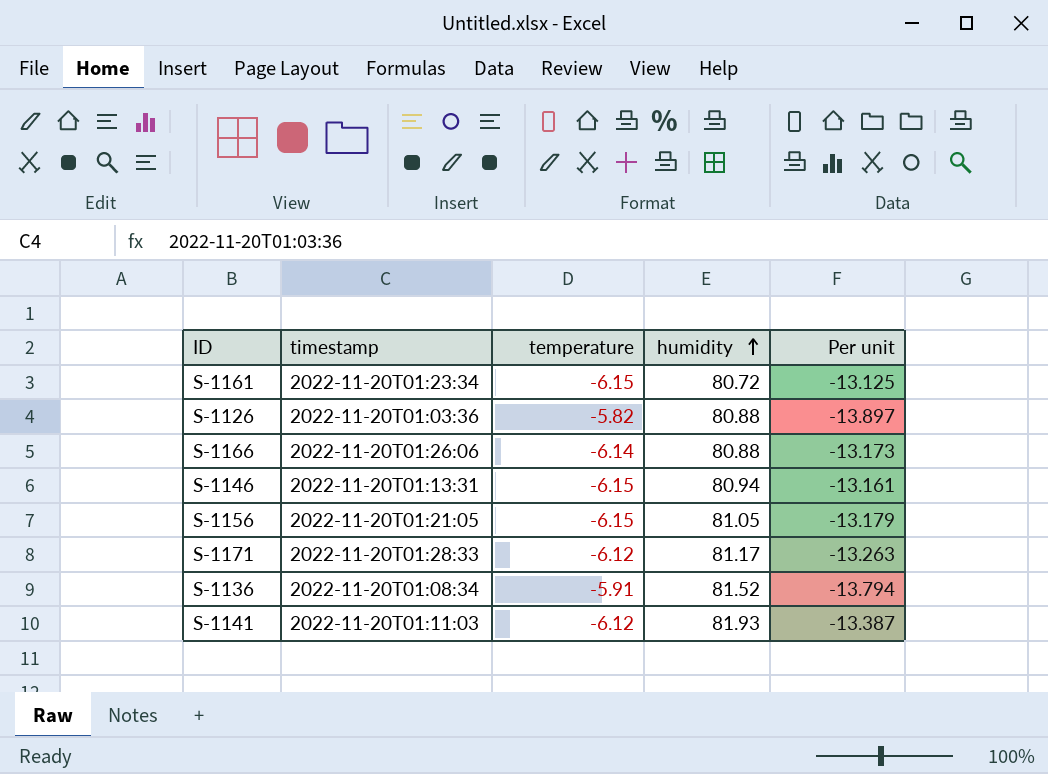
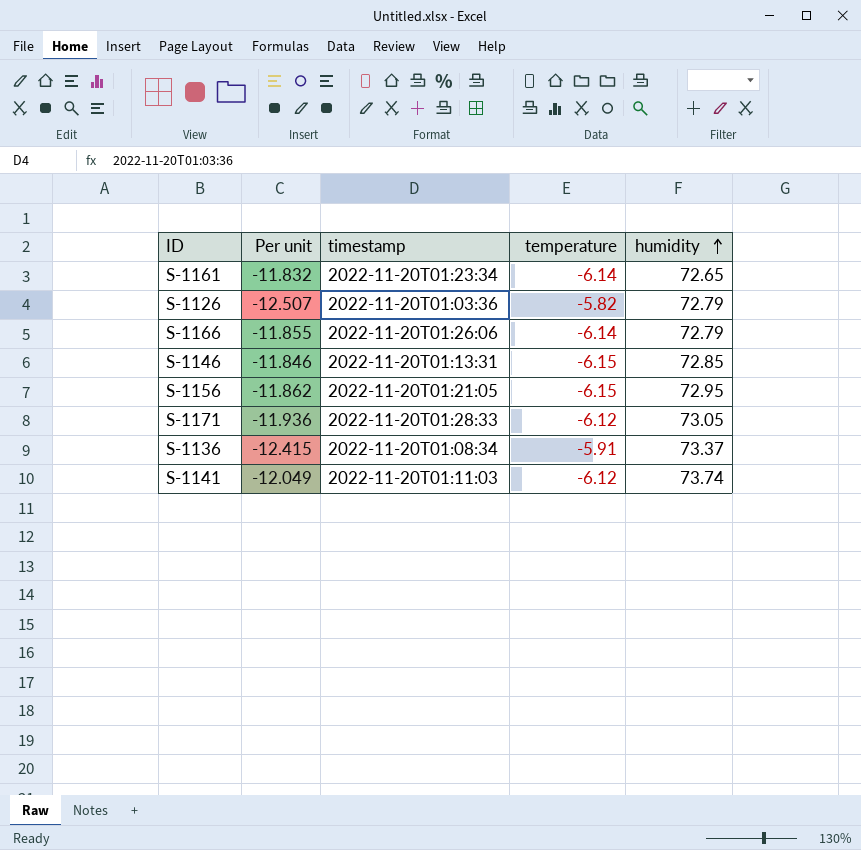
column Per unit | position: 5 -> 2
S-1161 | Per unit: -13.125 -> -11.832
S-1161 | temperature: -6.15 -> -6.14
S-1161 | humidity: 80.72 -> 72.65
S-1126 | Per unit: -13.897 -> -12.507
S-1126 | humidity: 80.88 -> 72.79
S-1166 | Per unit: -13.173 -> -11.855
S-1166 | humidity: 80.88 -> 72.79
S-1146 | Per unit: -13.161 -> -11.846
S-1146 | humidity: 80.94 -> 72.85
S-1156 | Per unit: -13.179 -> -11.862
S-1156 | humidity: 81.05 -> 72.95
S-1171 | Per unit: -13.263 -> -11.936
S-1171 | humidity: 81.17 -> 73.05
S-1136 | Per unit: -13.794 -> -12.415
S-1136 | humidity: 81.52 -> 73.37
S-1141 | Per unit: -13.387 -> -12.049
S-1141 | humidity: 81.93 -> 73.74

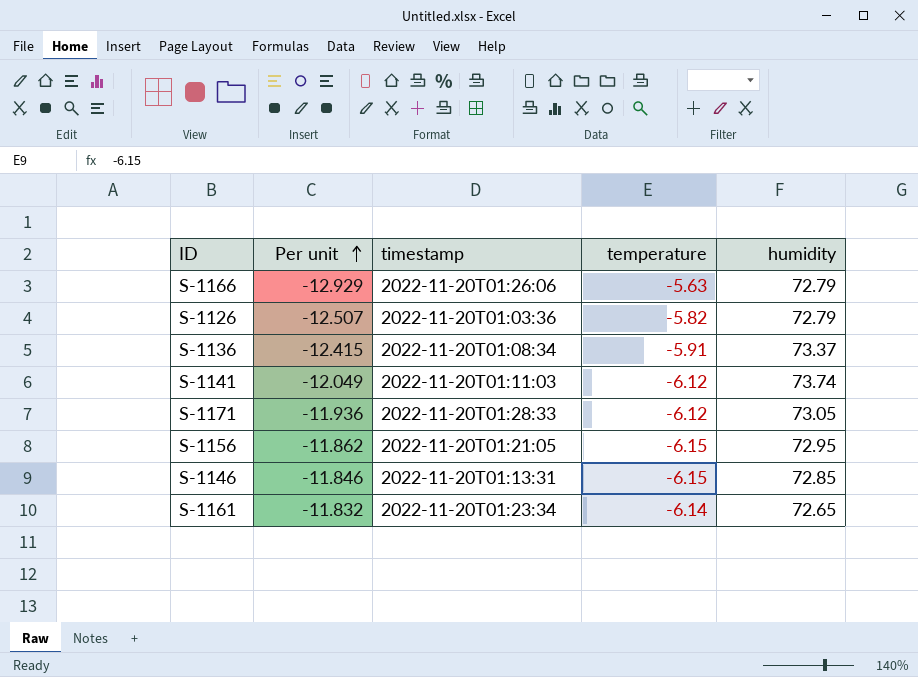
row order: humidity ascending -> Per unit ascending
S-1166 | Per unit: -11.855 -> -12.929
S-1166 | temperature: -6.14 -> -5.63

